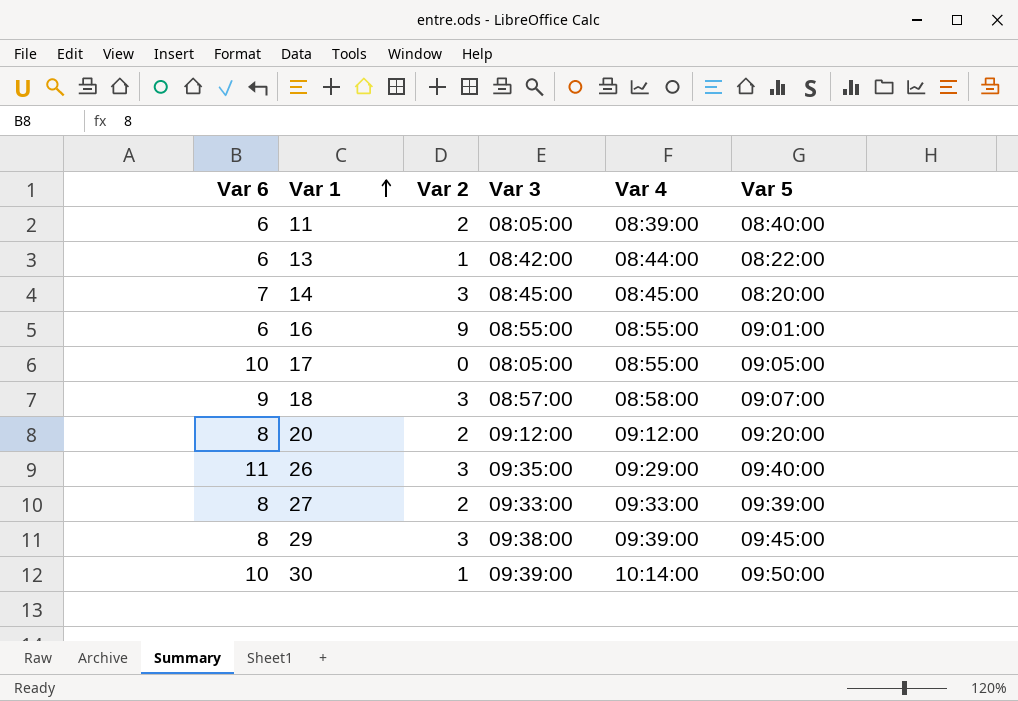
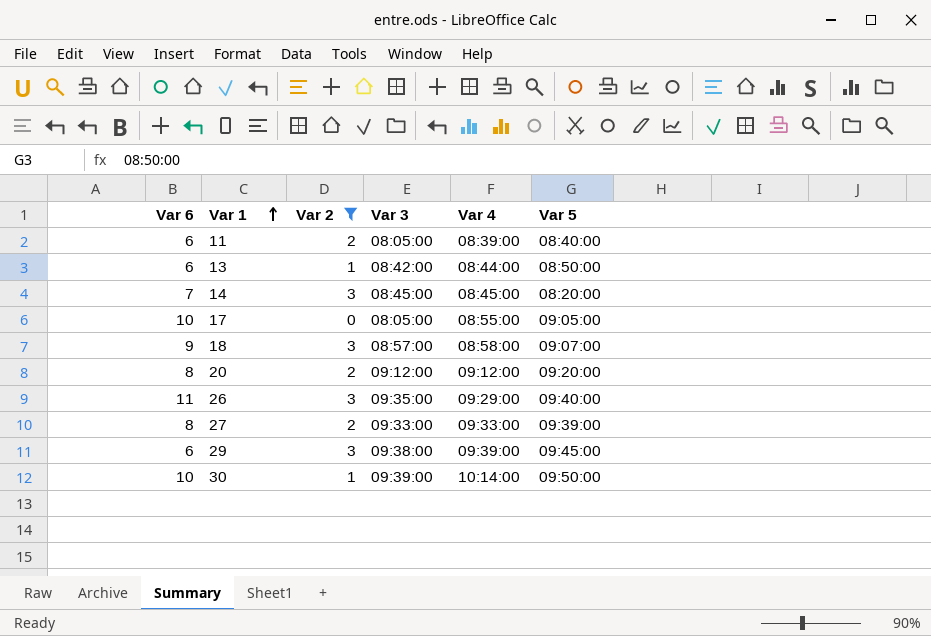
filter: none -> Var 2 != 9
13 | Var 5: 08:22:00 -> 08:50:00
29 | Var 6: 8 -> 6

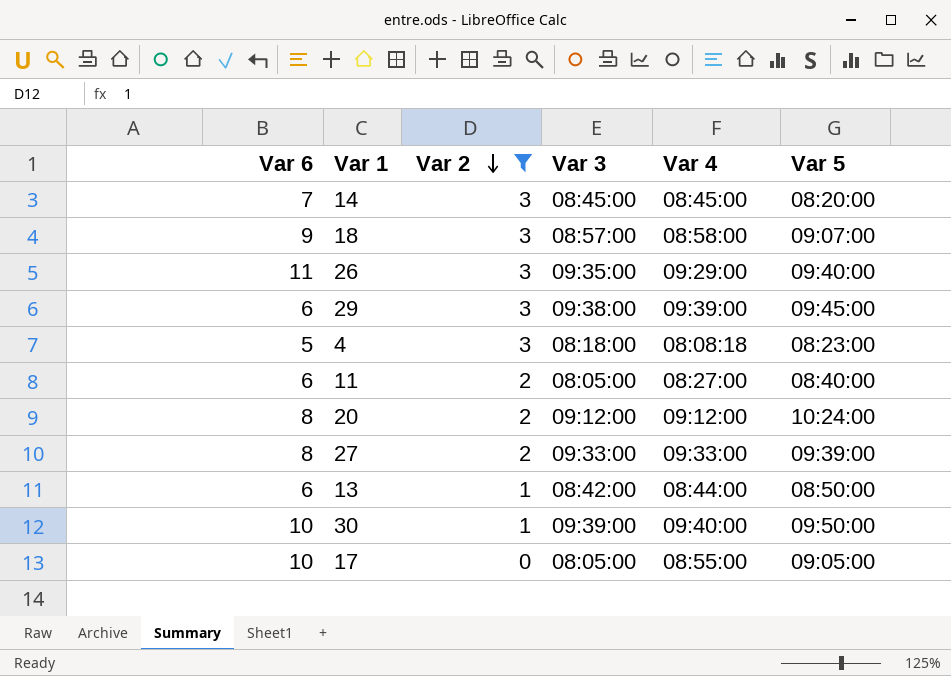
row order: Var 1 ascending -> Var 2 descending
row 4: none -> 5 | 3 | 08:18:00 | 08:08:18 | 08:23:00
11 | Var 4: 08:39:00 -> 08:27:00
20 | Var 5: 09:20:00 -> 10:24:00
30 | Var 4: 10:14:00 -> 09:40:00

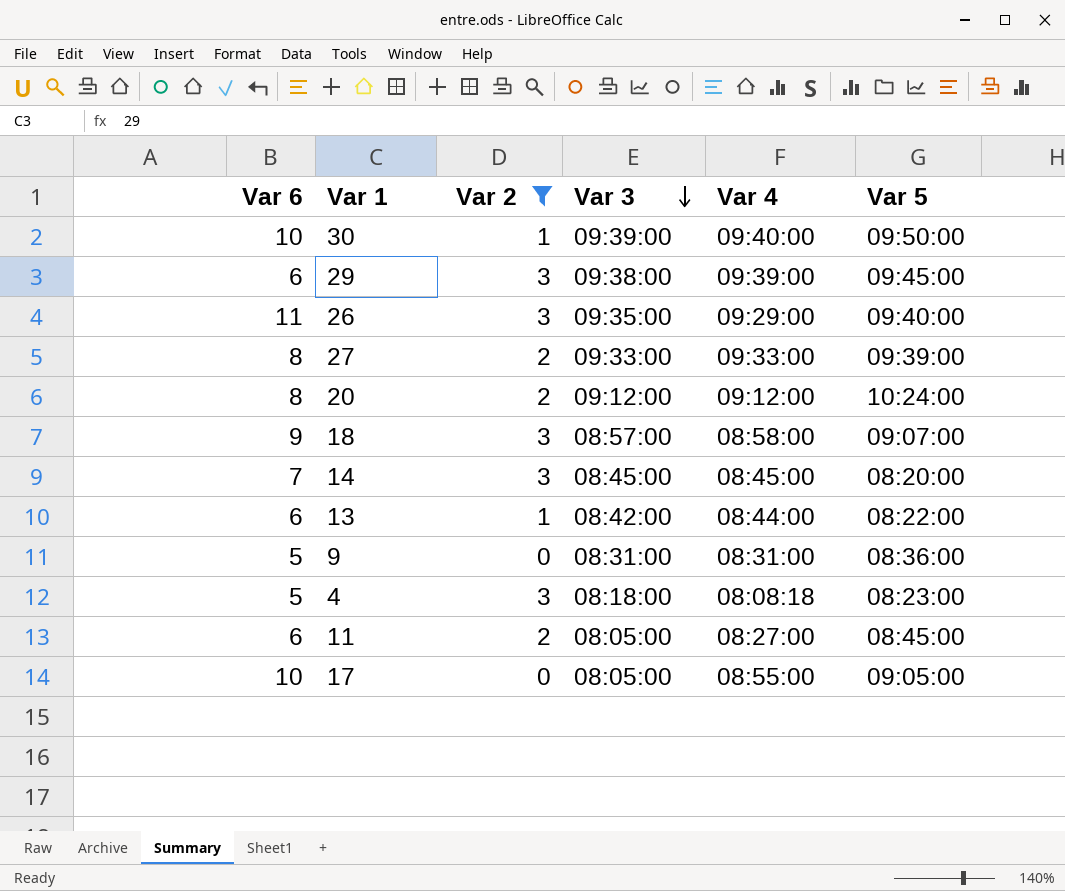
row order: Var 2 descending -> Var 3 descending
13 | Var 5: 08:50:00 -> 08:22:00
row 9: none -> 5 | 0 | 08:31:00 | 08:31:00 | 08:36:00
11 | Var 5: 08:40:00 -> 08:45:00

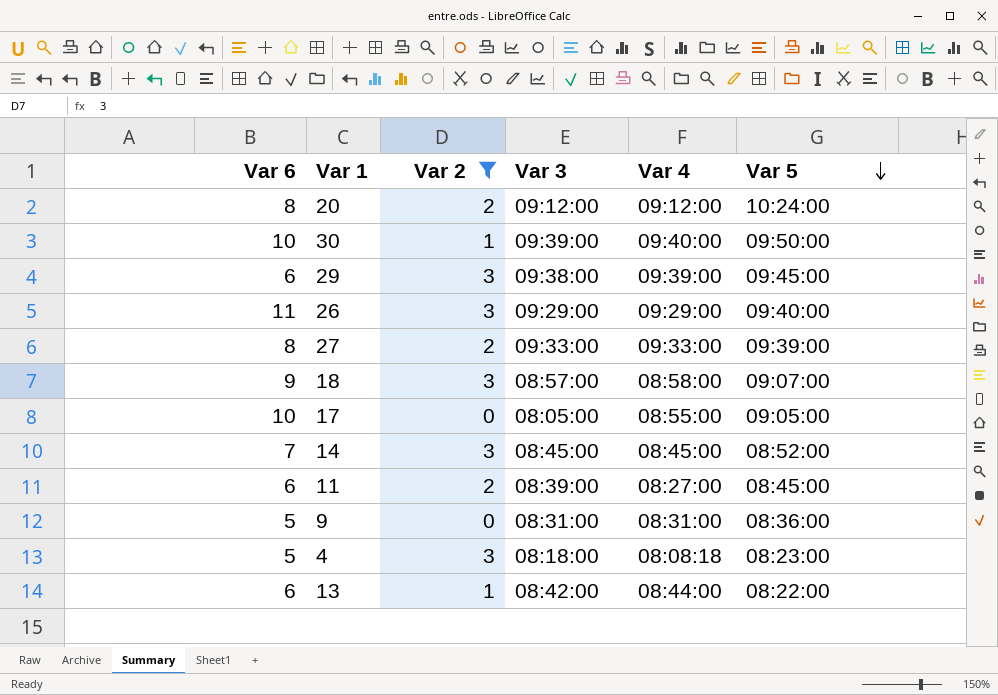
row order: Var 3 descending -> Var 5 descending
26 | Var 3: 09:35:00 -> 09:29:00
14 | Var 5: 08:20:00 -> 08:52:00
11 | Var 3: 08:05:00 -> 08:39:00

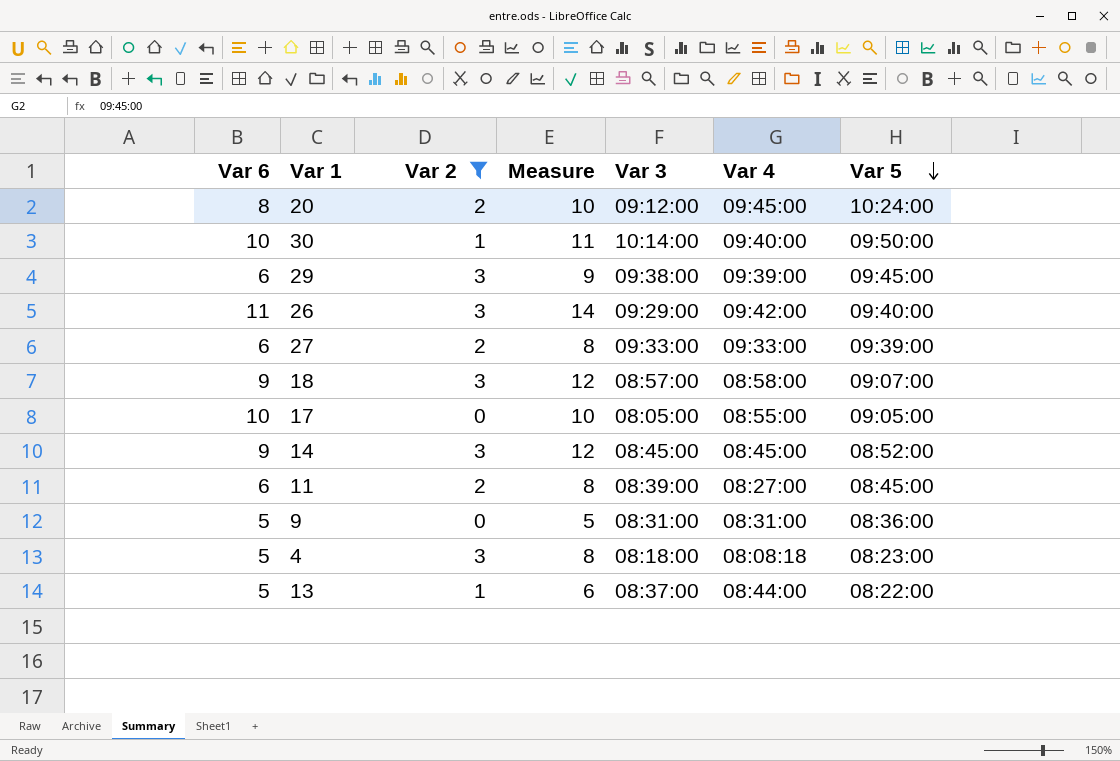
column Measure | formula: none -> [Var 6] + [Var 2]
20 | Var 4: 09:12:00 -> 09:45:00
30 | Var 3: 09:39:00 -> 10:14:00
26 | Var 4: 09:29:00 -> 09:42:00
27 | Var 6: 8 -> 6
14 | Var 6: 7 -> 9
13 | Var 6: 6 -> 5
13 | Var 3: 08:42:00 -> 08:37:00

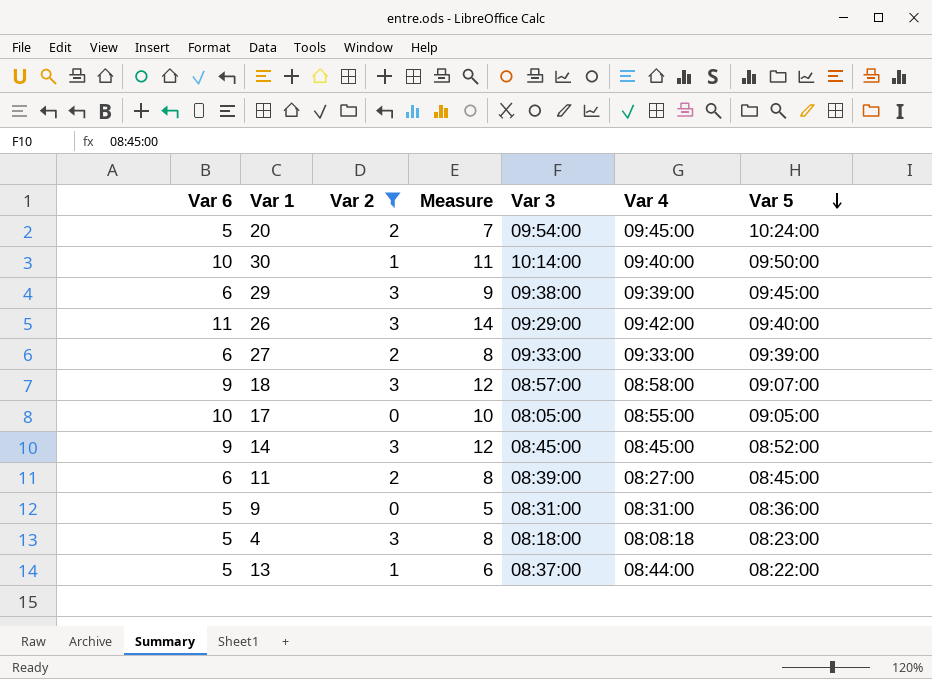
20 | Var 6: 8 -> 5
20 | Measure: 10 -> 7
20 | Var 3: 09:12:00 -> 09:54:00

